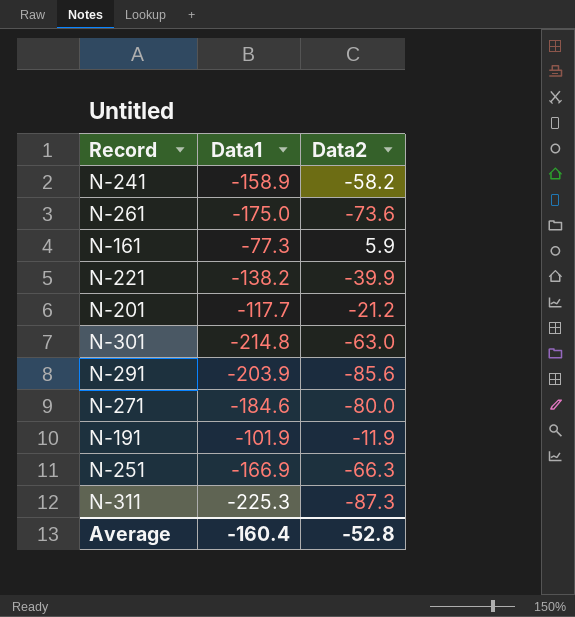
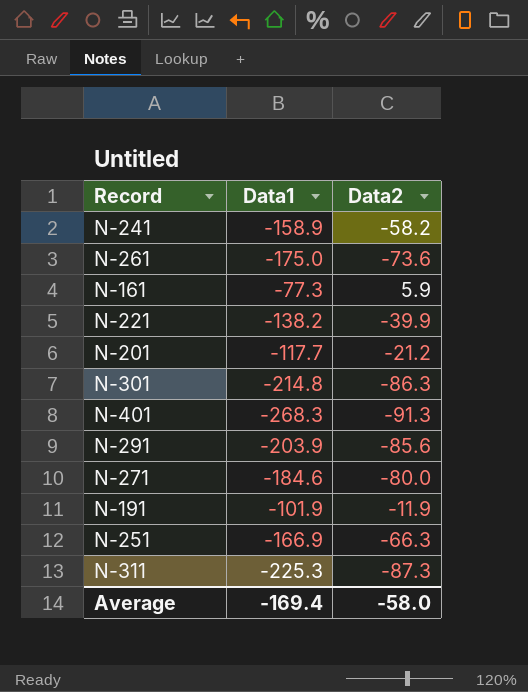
N-301 | Data2: -63.0 -> -86.3
row N-401: none -> -268.3 | -91.3
Average | Data1: -160.4 -> -169.4
Average | Data2: -52.8 -> -58.0

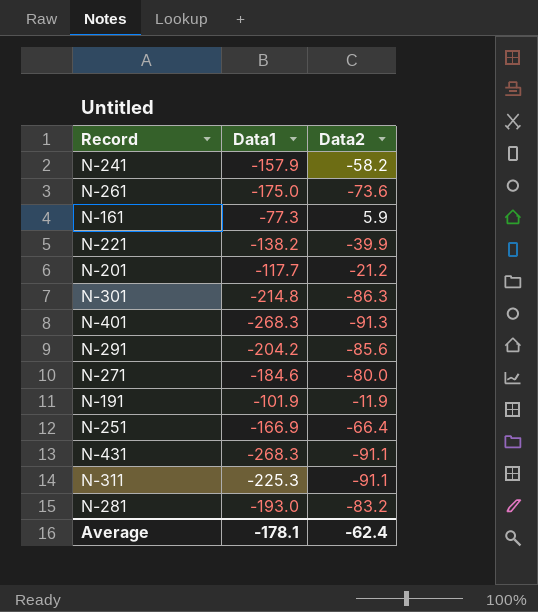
N-241 | Data1: -158.9 -> -157.9
N-291 | Data1: -203.9 -> -204.2
N-251 | Data2: -66.3 -> -66.4
row N-431: none -> -268.3 | -91.1
N-311 | Data2: -87.3 -> -91.1
row N-281: none -> -193.0 | -83.2
Average | Data1: -169.4 -> -178.1
Average | Data2: -58.0 -> -62.4

